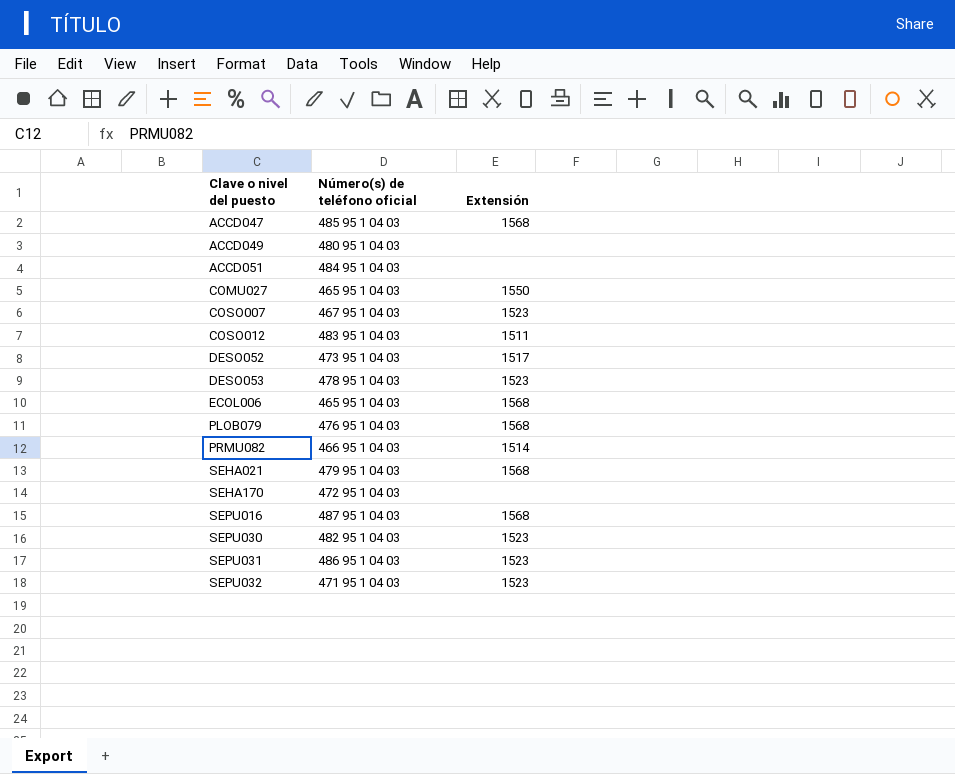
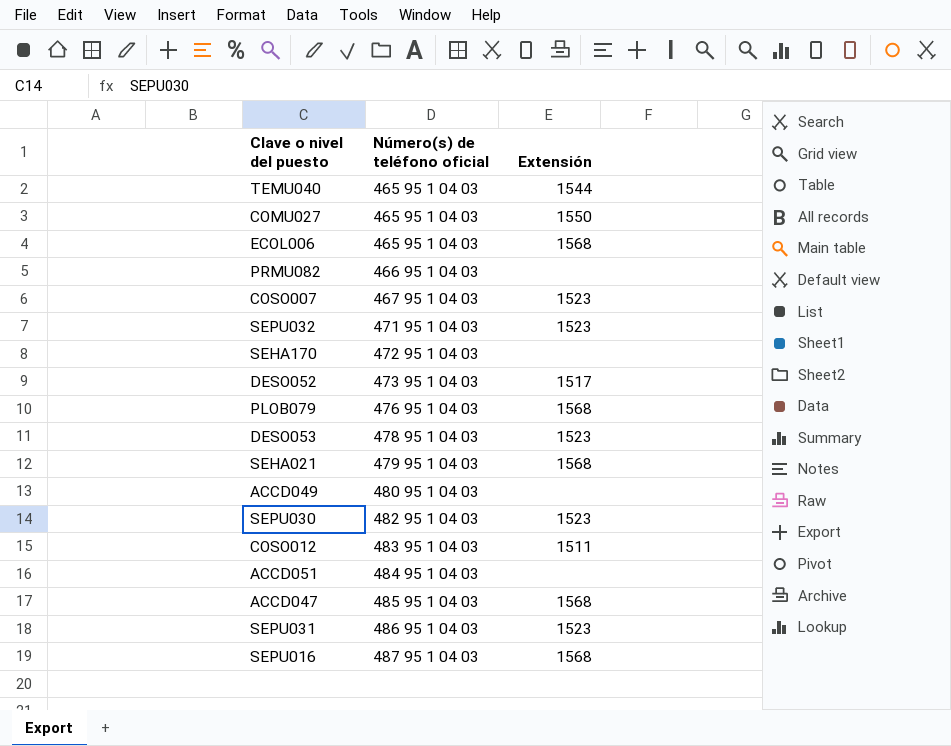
row order: Clave o nivel del puesto ascending -> Número(s) de teléfono oficial ascending
row TEMU040: none -> 465 95 1 04 03 | 1544
PRMU082 | Extensión: 1514 -> none

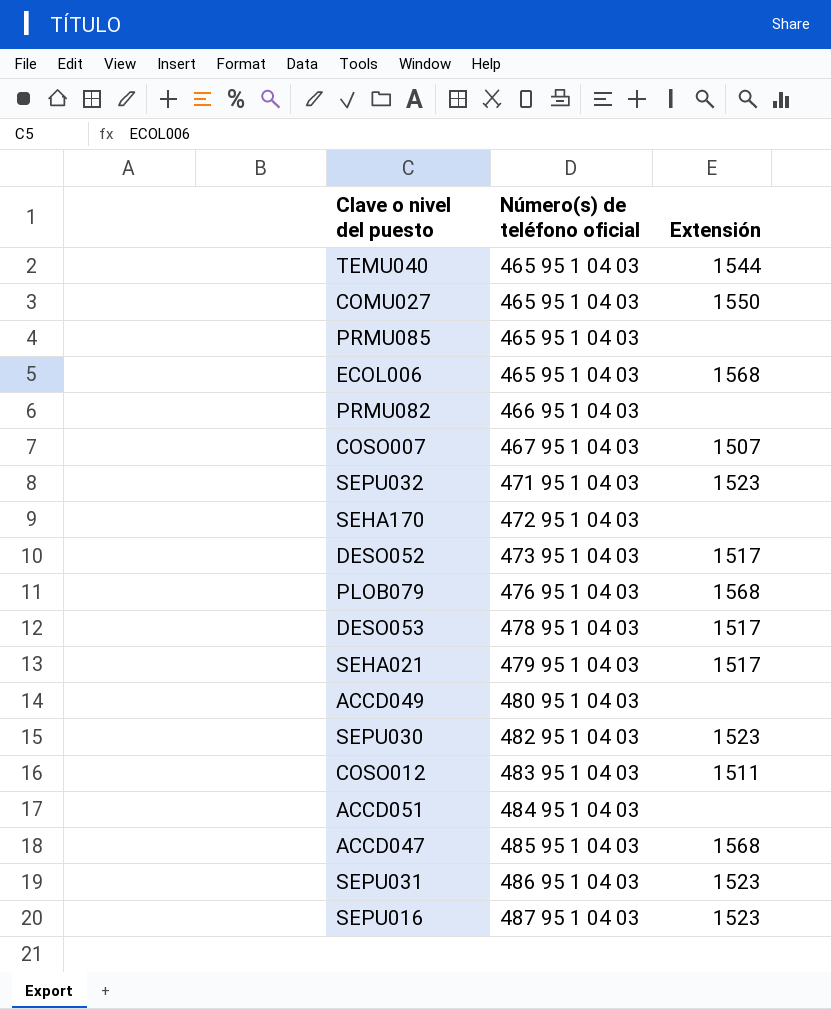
row PRMU085: none -> 465 95 1 04 03 | none
COSO007 | Extensión: 1523 -> 1507
DESO053 | Extensión: 1523 -> 1517
SEHA021 | Extensión: 1568 -> 1517
SEPU016 | Extensión: 1568 -> 1523

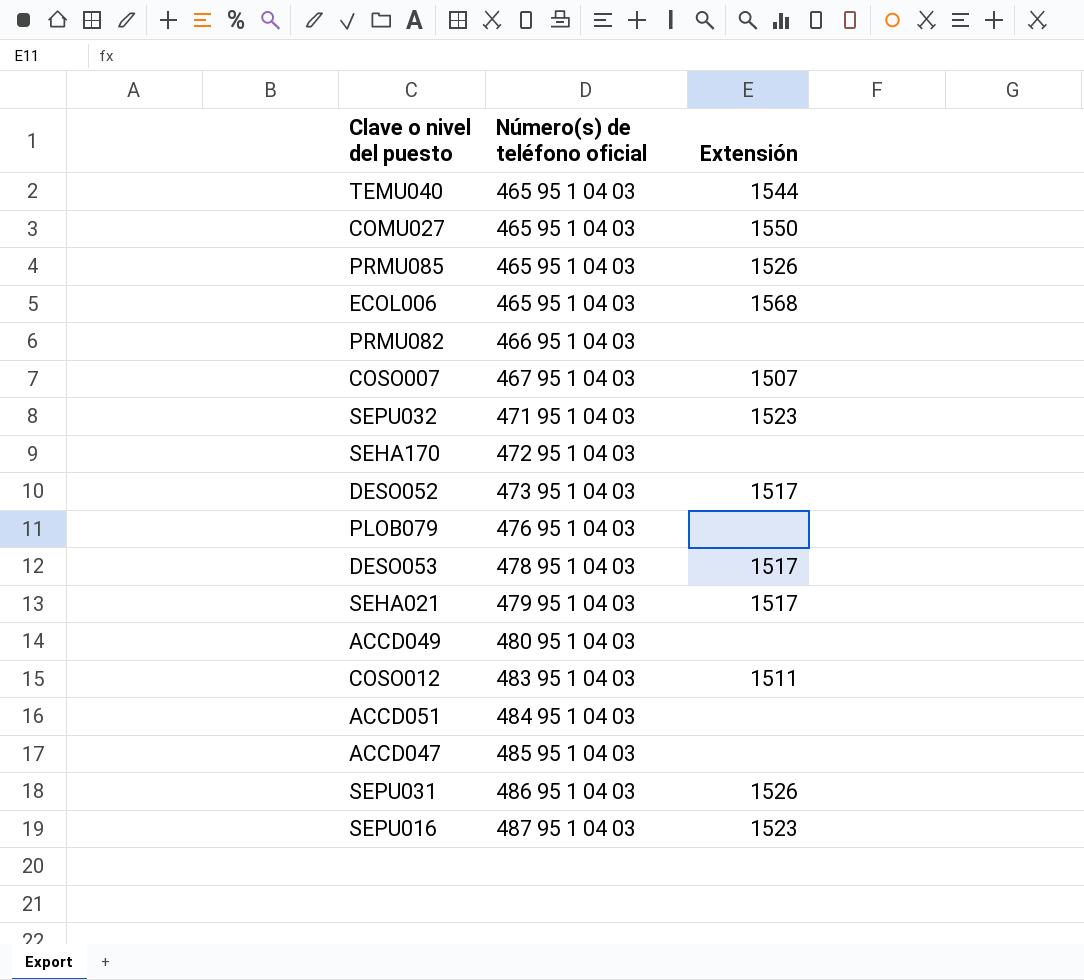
row SEPU030: 482 95 1 04 03 | 1523 -> none
PRMU085 | Extensión: none -> 1526
PLOB079 | Extensión: 1568 -> none
ACCD047 | Extensión: 1568 -> none
SEPU031 | Extensión: 1523 -> 1526

